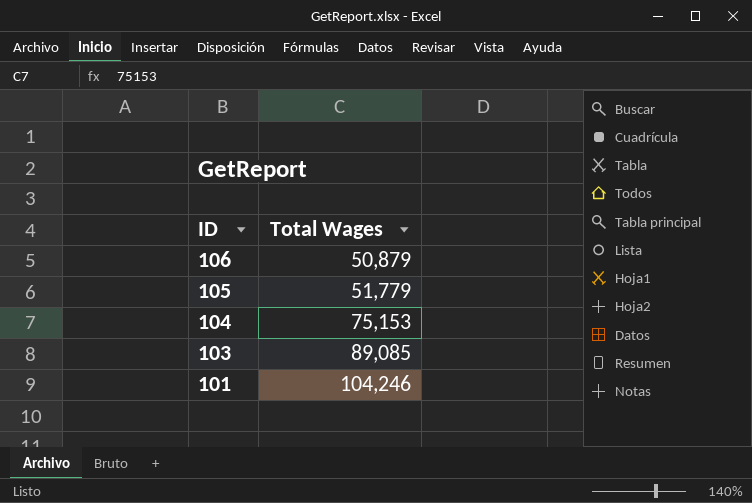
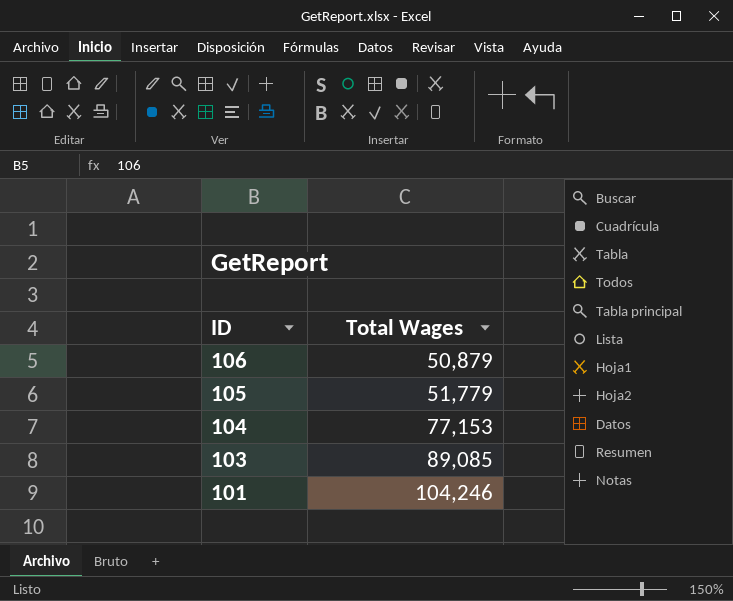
104 | Total Wages: 75,153 -> 77,153

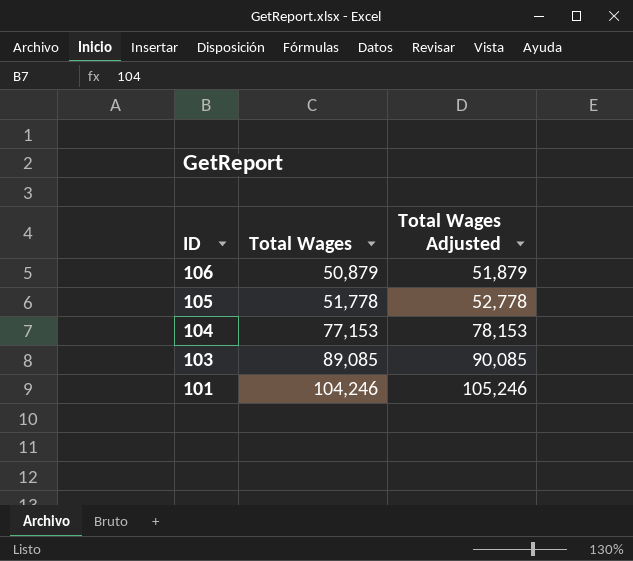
column Total Wages Adjusted | formula: none -> [Total Wages] + 1000
105 | Total Wages: 51,779 -> 51,778

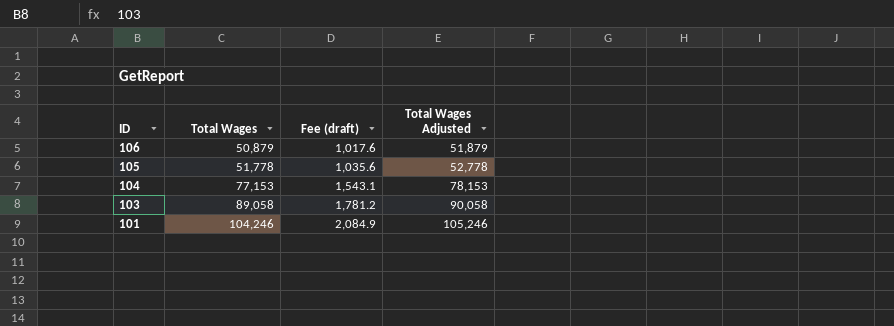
column Fee (draft) | formula: none -> [Total Wages] * 0.02
103 | Total Wages: 89,085 -> 89,058
103 | Total Wages Adjusted: 90,085 -> 90,058

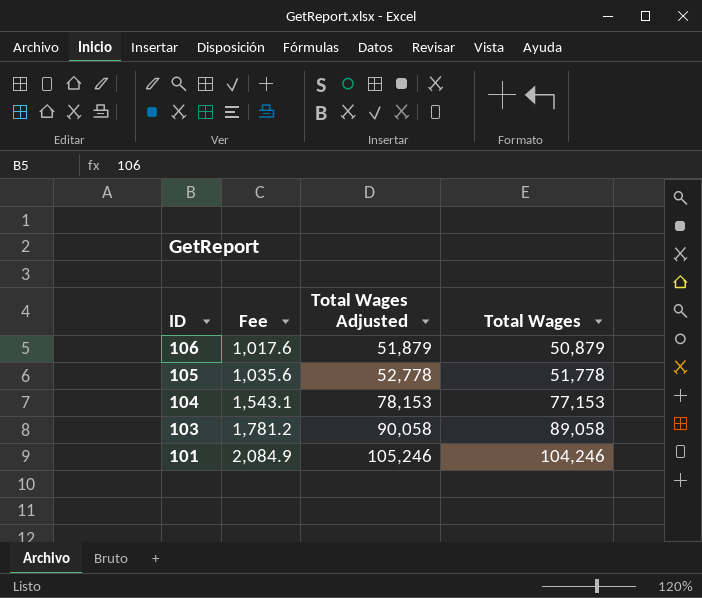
column name: Fee (draft) -> Fee
column Total Wages | position: 2 -> 4

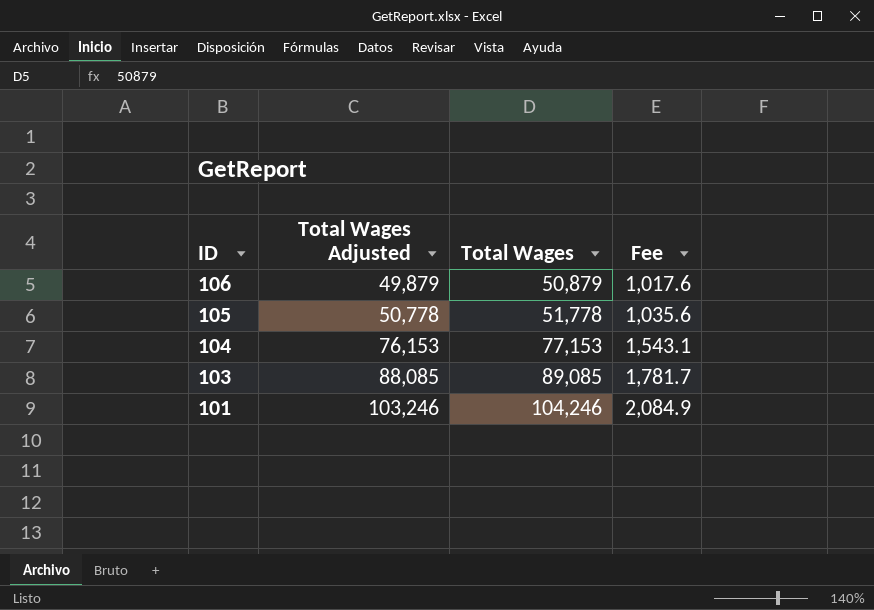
column Total Wages Adjusted | formula: [Total Wages] + 1000 -> [Total Wages] - 1000
column Fee | position: 2 -> 4
103 | Total Wages: 89,058 -> 89,085
103 | Fee: 1,781.2 -> 1,781.7

